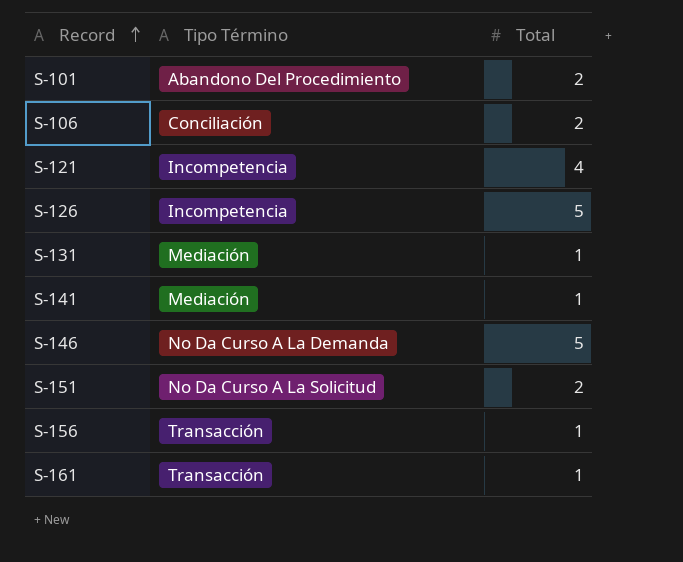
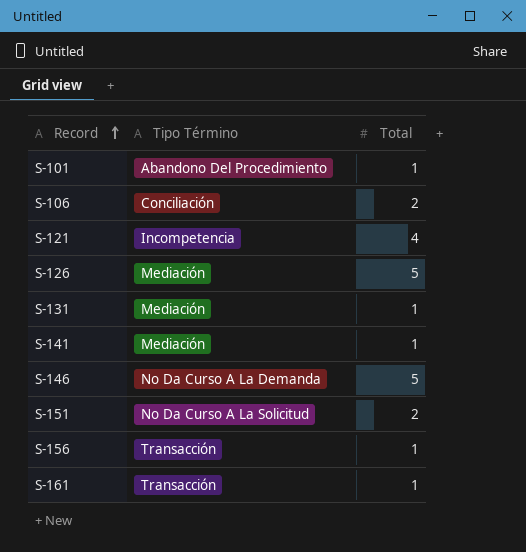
S-101 | Total: 2 -> 1
S-126 | Tipo Término: Incompetencia -> Mediación

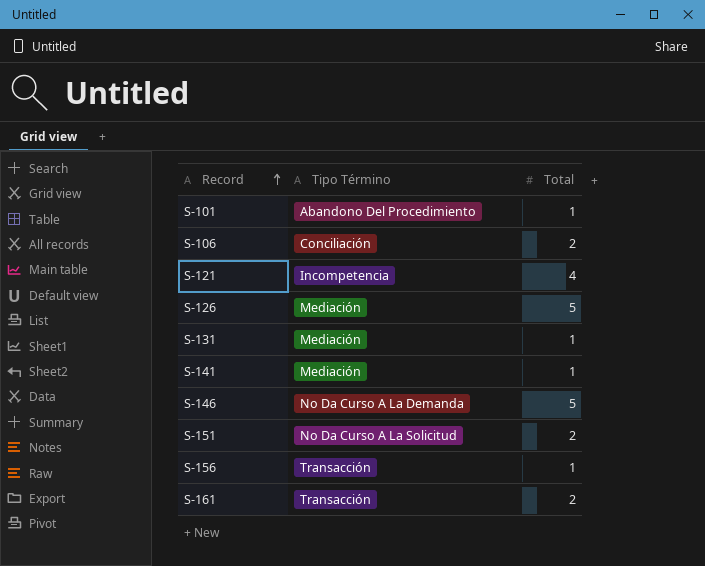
S-161 | Total: 1 -> 2

